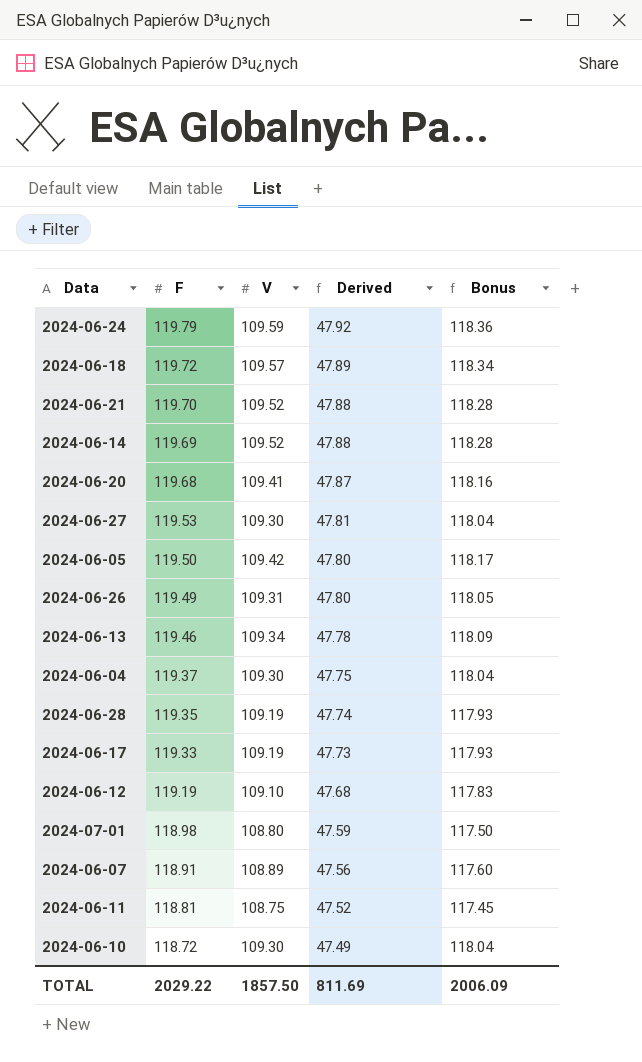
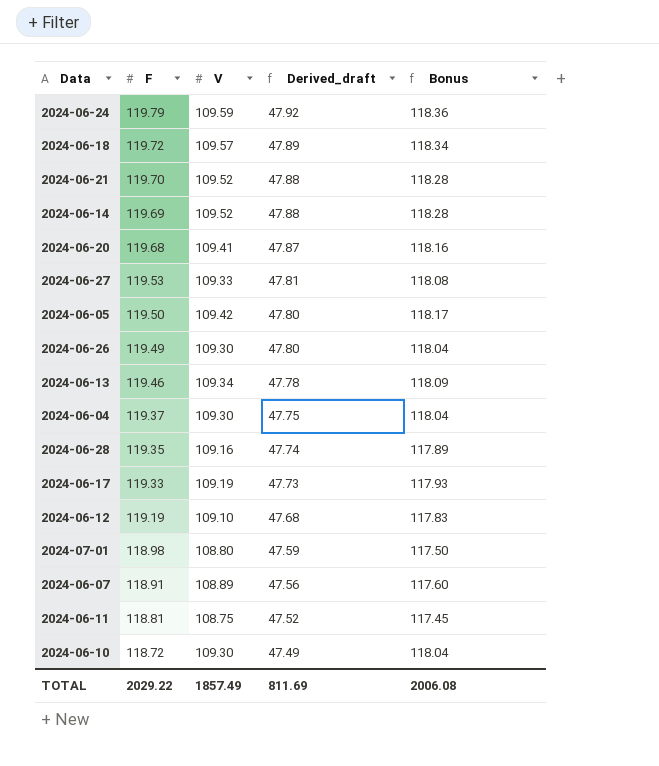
column name: Derived -> Derived_draft
2024-06-27 | V: 109.30 -> 109.33
2024-06-27 | Bonus: 118.04 -> 118.08
2024-06-26 | V: 109.31 -> 109.30
2024-06-26 | Bonus: 118.05 -> 118.04
2024-06-28 | V: 109.19 -> 109.16
2024-06-28 | Bonus: 117.93 -> 117.89
TOTAL | V: 1857.50 -> 1857.49
TOTAL | Bonus: 2006.09 -> 2006.08

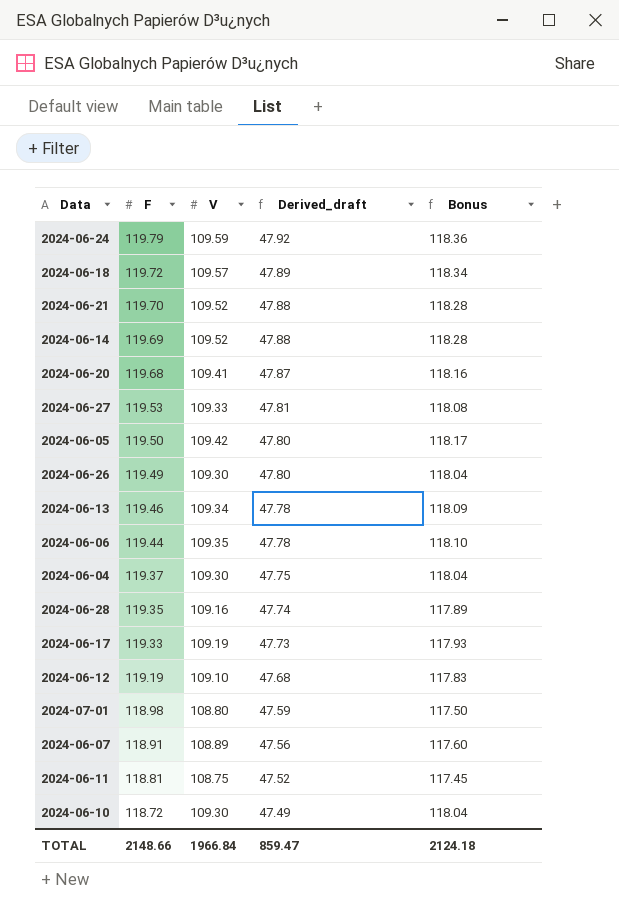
row 2024-06-06: none -> 119.44 | 109.35 | 47.78 | 118.10
TOTAL | F: 2029.22 -> 2148.66
TOTAL | V: 1857.49 -> 1966.84
TOTAL | Derived_draft: 811.69 -> 859.47
TOTAL | Bonus: 2006.08 -> 2124.18

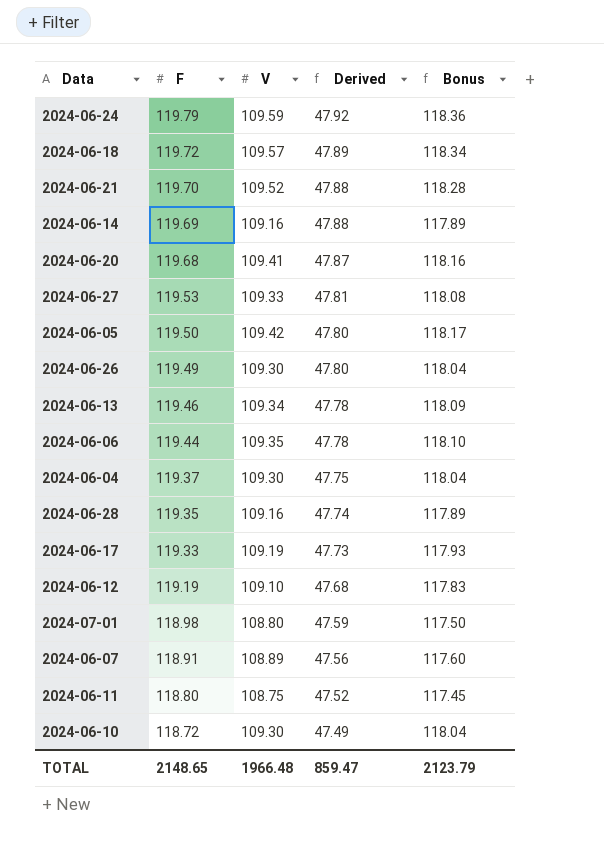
column name: Derived_draft -> Derived
2024-06-14 | V: 109.52 -> 109.16
2024-06-14 | Bonus: 118.28 -> 117.89
2024-06-11 | F: 118.81 -> 118.80
TOTAL | F: 2148.66 -> 2148.65
TOTAL | V: 1966.84 -> 1966.48
TOTAL | Bonus: 2124.18 -> 2123.79

